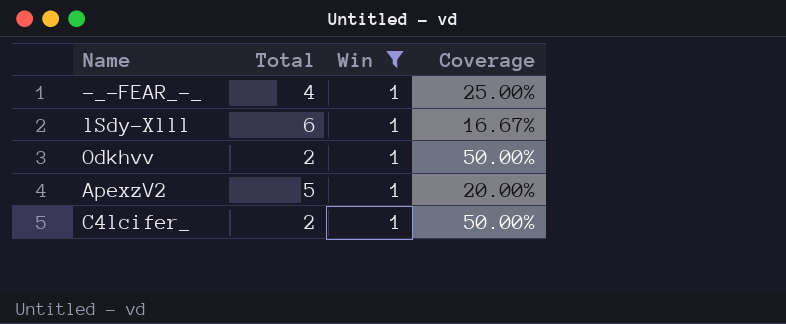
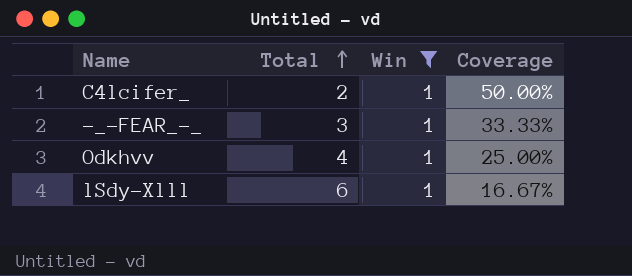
row order: none -> Total ascending
row ApexzV2: 5 | 1 | 20.00% -> none
-_-FEAR_-_ | Total: 4 -> 3
-_-FEAR_-_ | Coverage: 25.00% -> 33.33%
Odkhvv | Total: 2 -> 4
Odkhvv | Coverage: 50.00% -> 25.00%

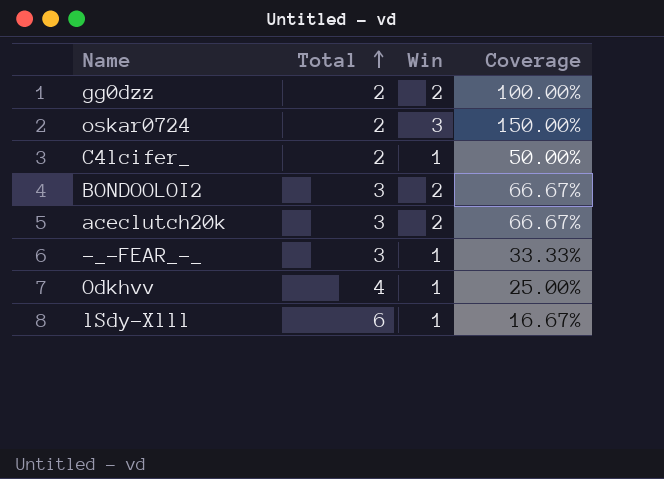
filter: Win = 1 -> none

